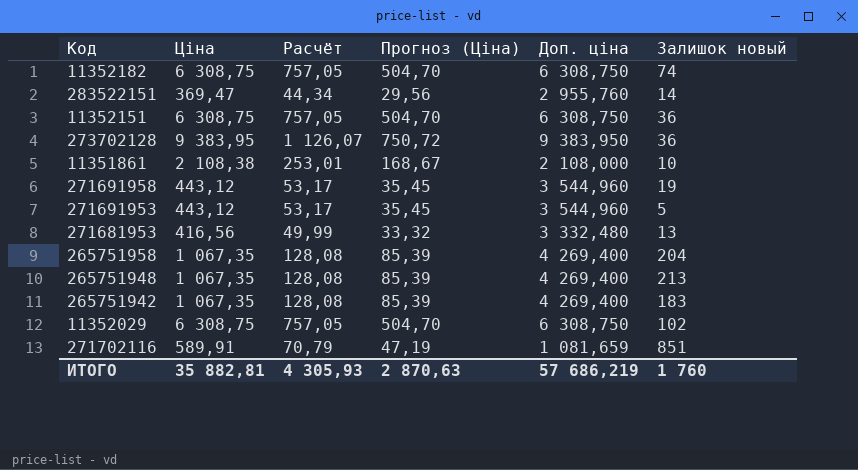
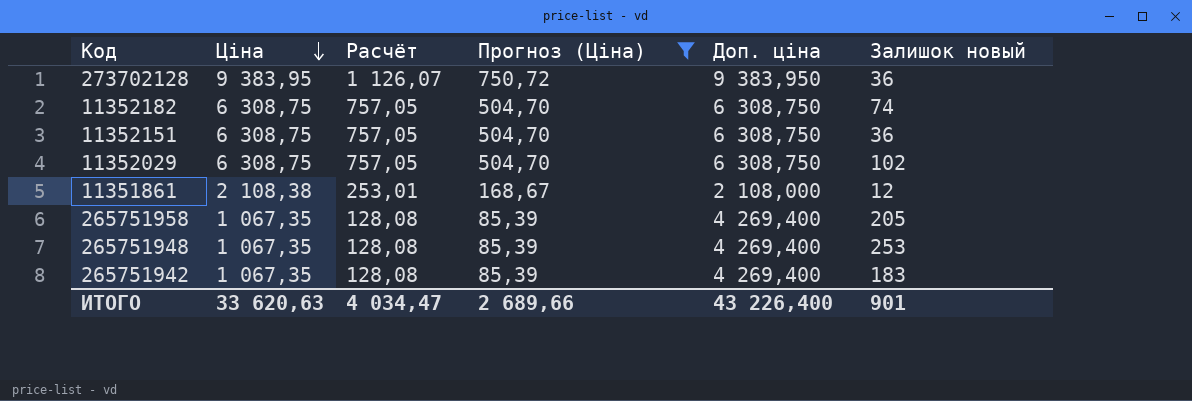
filter: none -> Прогноз (Ціна) >= 85,39
row order: none -> Ціна descending
11351861 | Залишок новый: 10 -> 12
265751958 | Залишок новый: 204 -> 205
265751948 | Залишок новый: 213 -> 253
ИТОГО | Ціна: 35 882,81 -> 33 620,63
ИТОГО | Расчёт: 4 305,93 -> 4 034,47
ИТОГО | Прогноз (Ціна): 2 870,63 -> 2 689,66
ИТОГО | Доп. ціна: 57 686,219 -> 43 226,400
ИТОГО | Залишок новый: 1 760 -> 901

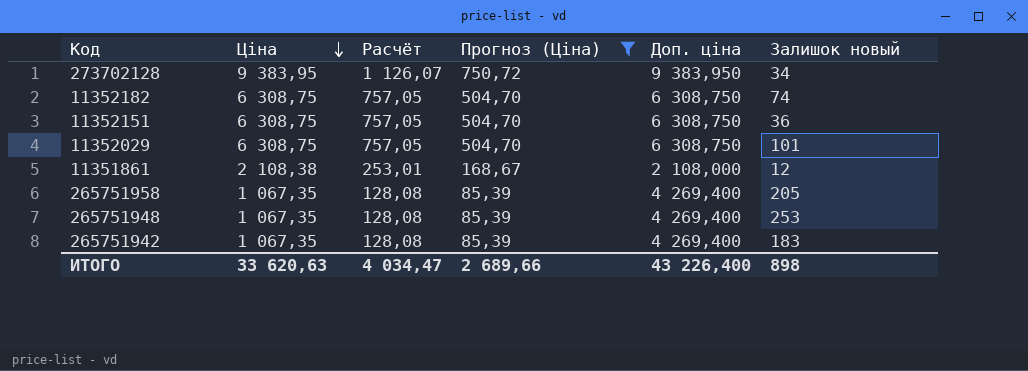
273702128 | Залишок новый: 36 -> 34
11352029 | Залишок новый: 102 -> 101
ИТОГО | Залишок новый: 901 -> 898

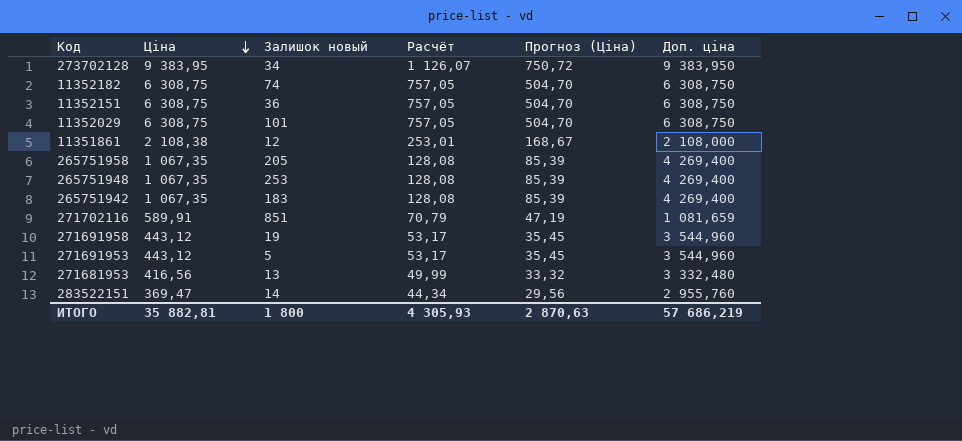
filter: Прогноз (Ціна) >= 85,39 -> none
column Залишок новый | position: 6 -> 3
ИТОГО | Ціна: 33 620,63 -> 35 882,81
ИТОГО | Залишок новый: 898 -> 1 800
ИТОГО | Расчёт: 4 034,47 -> 4 305,93
ИТОГО | Прогноз (Ціна): 2 689,66 -> 2 870,63
ИТОГО | Доп. ціна: 43 226,400 -> 57 686,219

